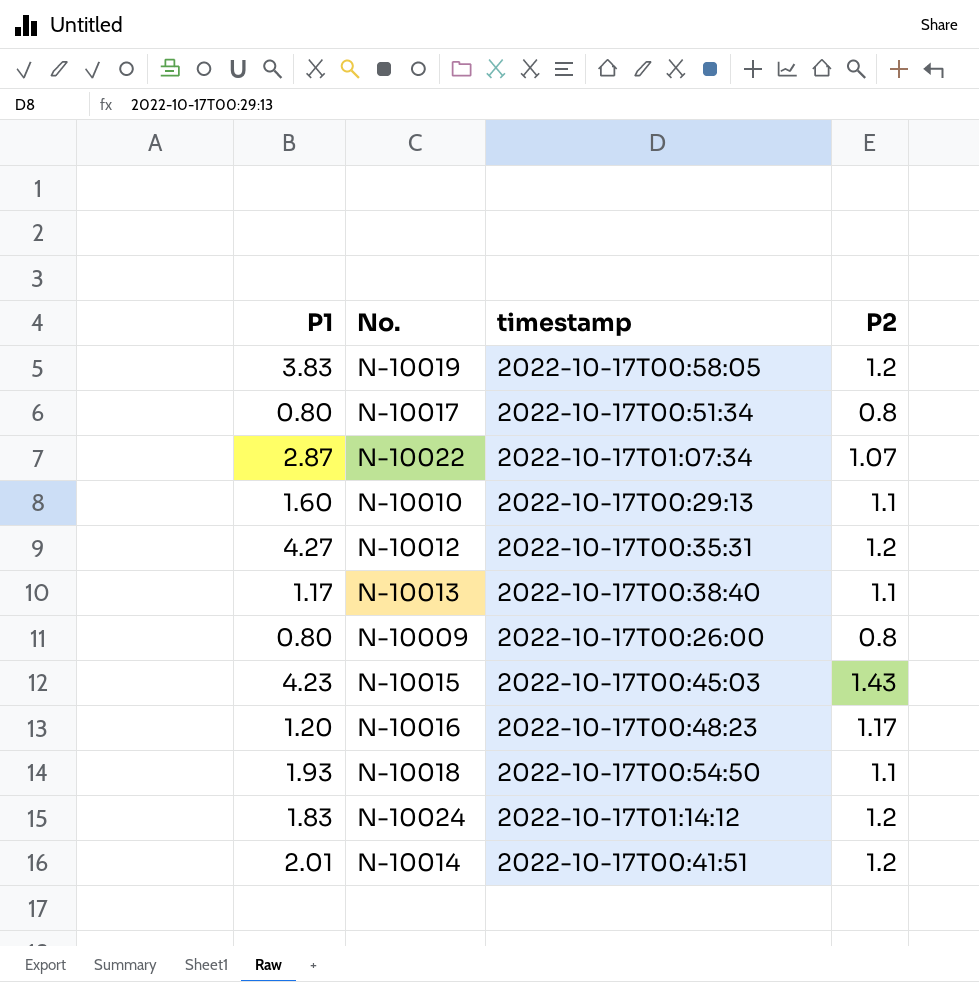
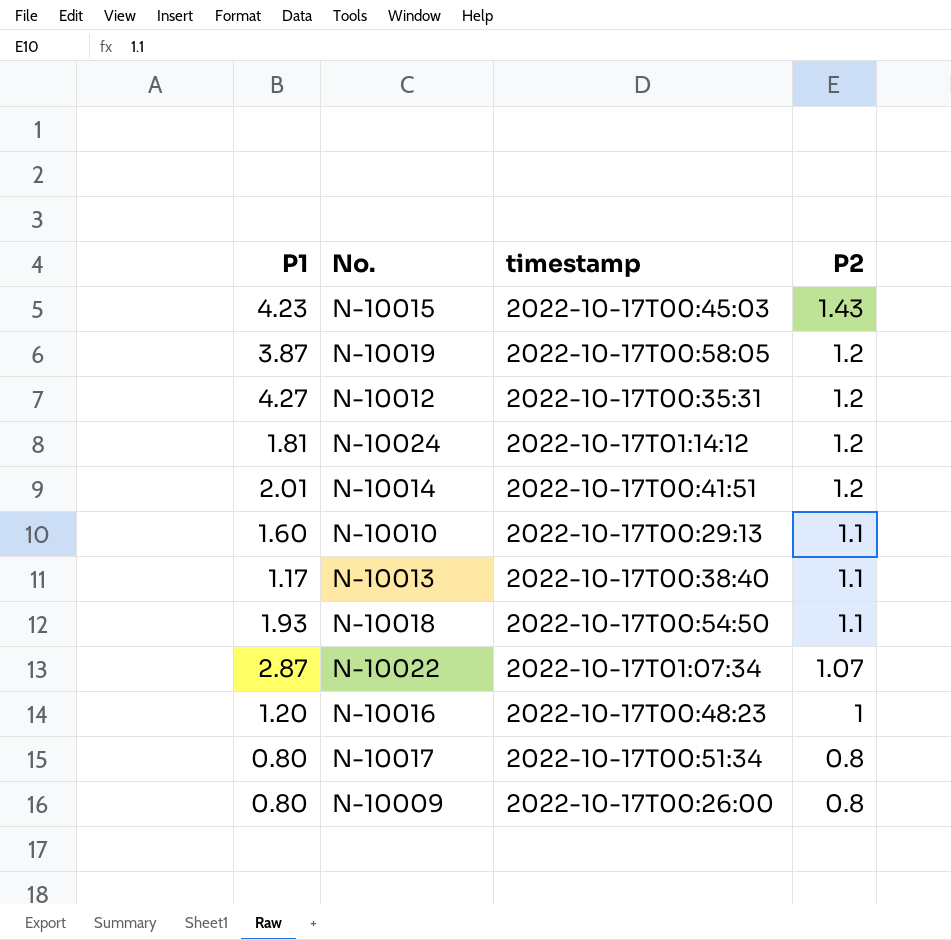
row order: none -> P2 descending
N-10019 | P1: 3.83 -> 3.87
N-10024 | P1: 1.83 -> 1.81
N-10016 | P2: 1.17 -> 1

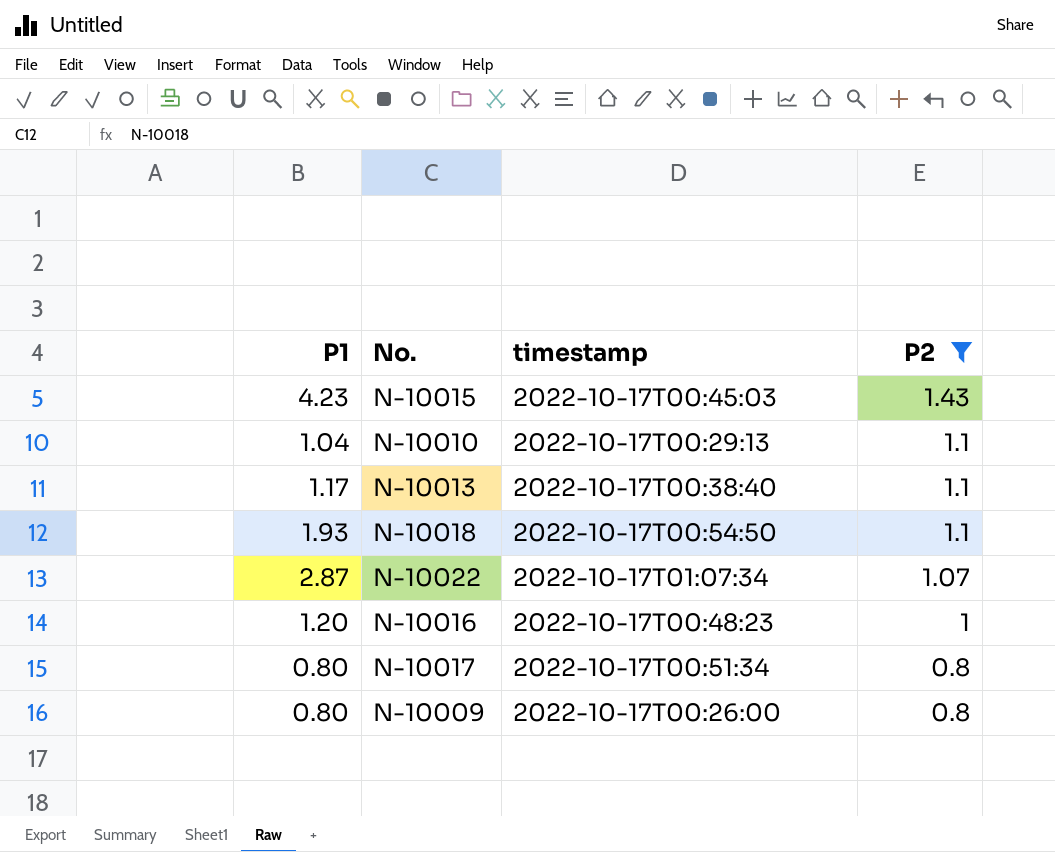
filter: none -> P2 != 1.2
N-10010 | P1: 1.60 -> 1.04

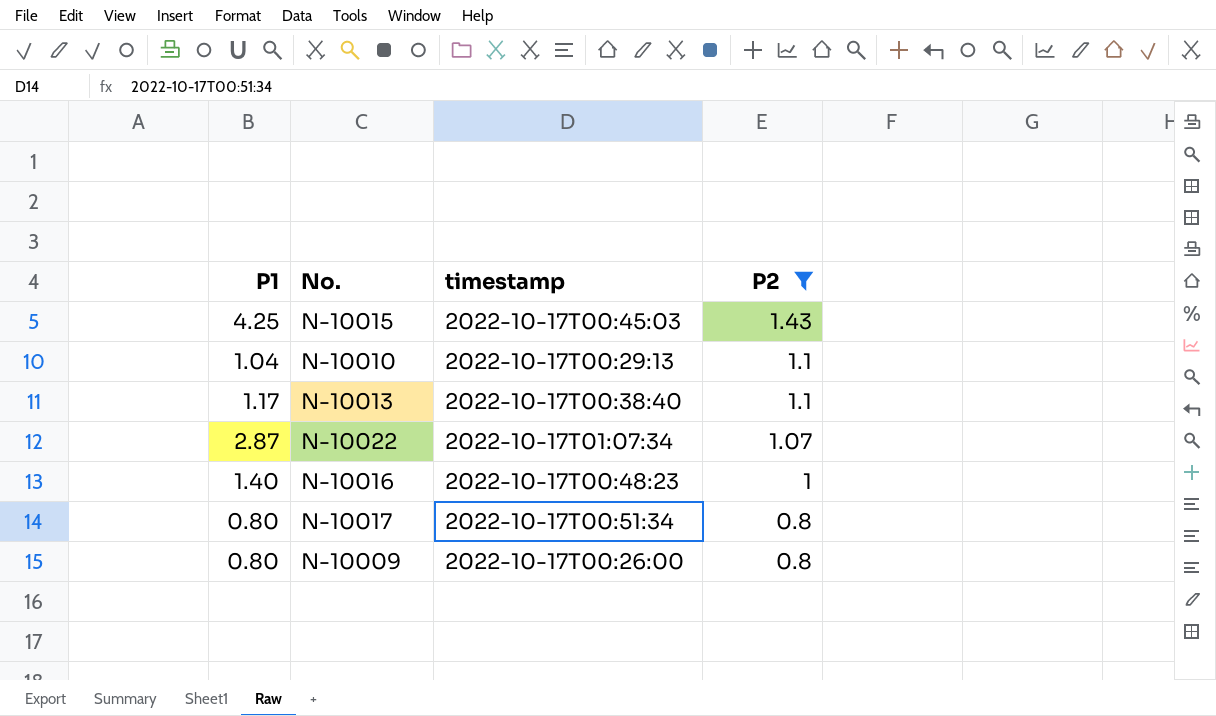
row N-10018: 1.93 | 2022-10-17T00:54:50 | 1.1 -> none
N-10015 | P1: 4.23 -> 4.25
N-10016 | P1: 1.20 -> 1.40

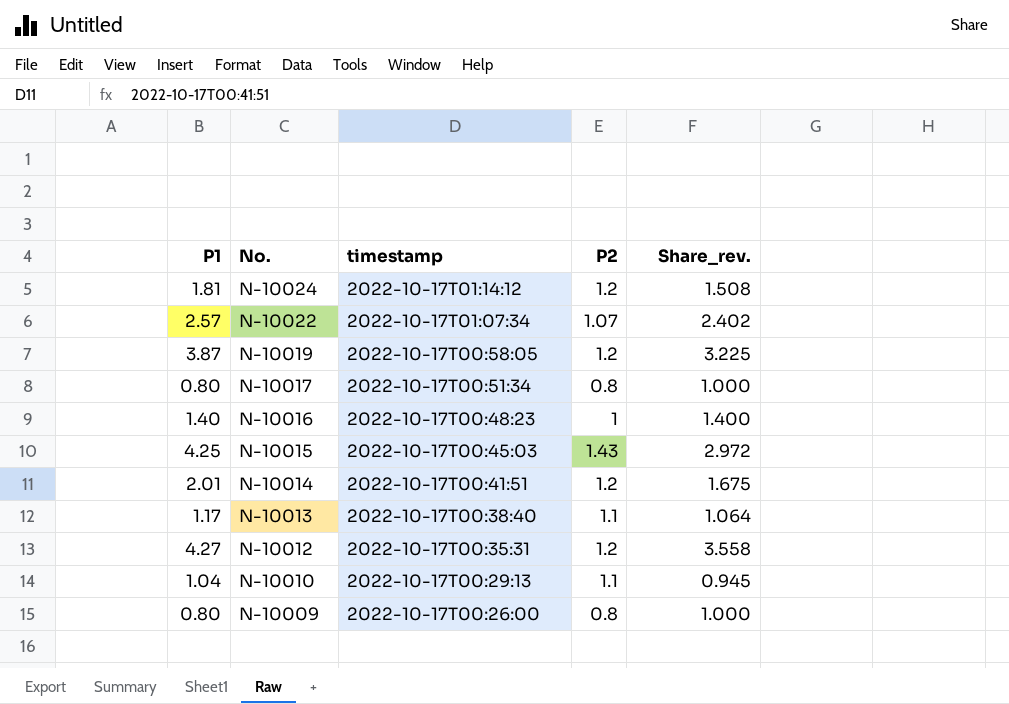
filter: P2 != 1.2 -> none
row order: P2 descending -> No. descending
column Share_rev. | formula: none -> [P1] / [P2]
N-10022 | P1: 2.87 -> 2.57

